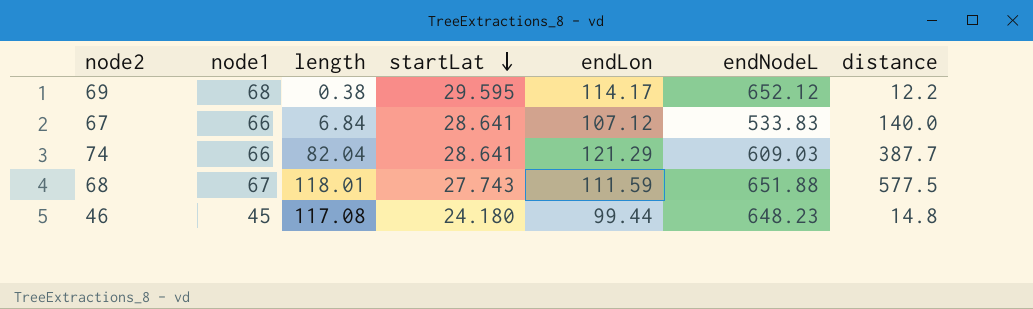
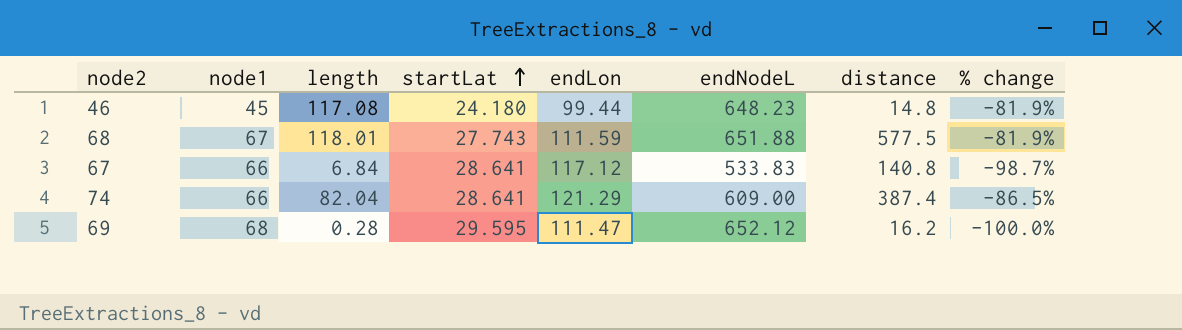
row order: startLat descending -> startLat ascending
column % change | formula: none -> ([length] - [endNodeL]) / [endNodeL]
67 | endLon: 107.12 -> 117.12
67 | distance: 140.0 -> 140.8
74 | endNodeL: 609.03 -> 609.00
74 | distance: 387.7 -> 387.4
69 | length: 0.38 -> 0.28
69 | endLon: 114.17 -> 111.47
69 | distance: 12.2 -> 16.2

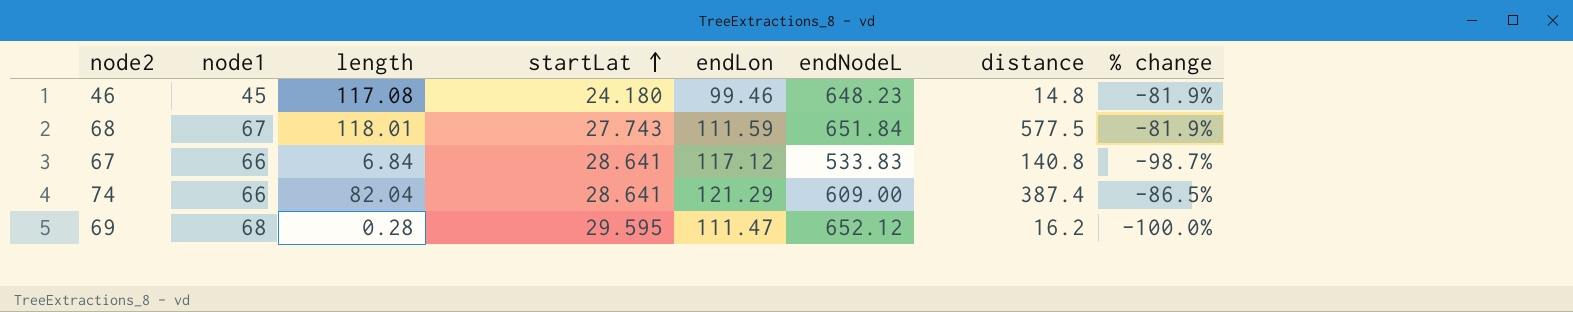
46 | endLon: 99.44 -> 99.46
68 | endNodeL: 651.88 -> 651.84

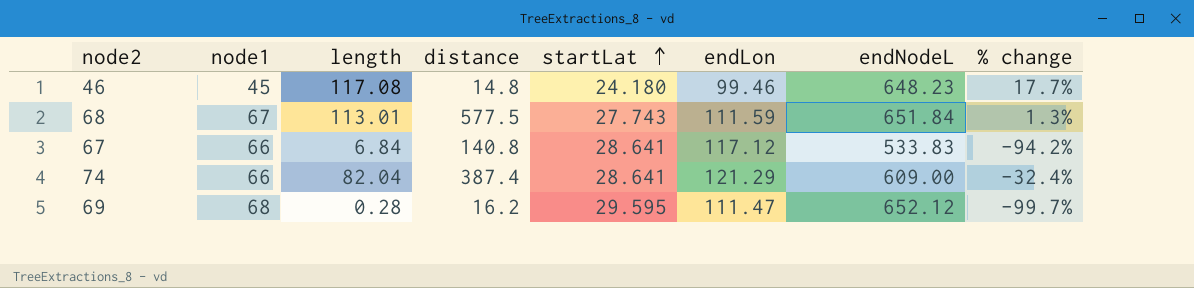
column distance | position: 7 -> 4
column % change | formula: ([length] - [endNodeL]) / [endNodeL] -> ([length] - [endLon]) / [endLon]
68 | length: 118.01 -> 113.01

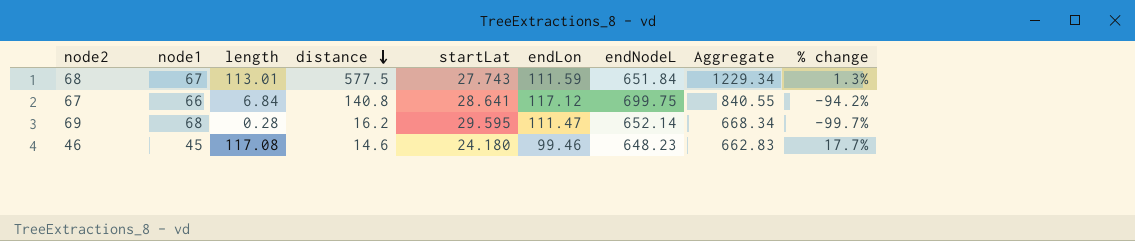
row order: startLat ascending -> distance descending
column Aggregate | formula: none -> [distance] + [endNodeL]
row 74: 66 | 82.04 | 387.4 | 28.641 | 121.29 | 609.00 | -32.4% -> none
67 | endNodeL: 533.83 -> 699.75
69 | endNodeL: 652.12 -> 652.14
46 | distance: 14.8 -> 14.6

